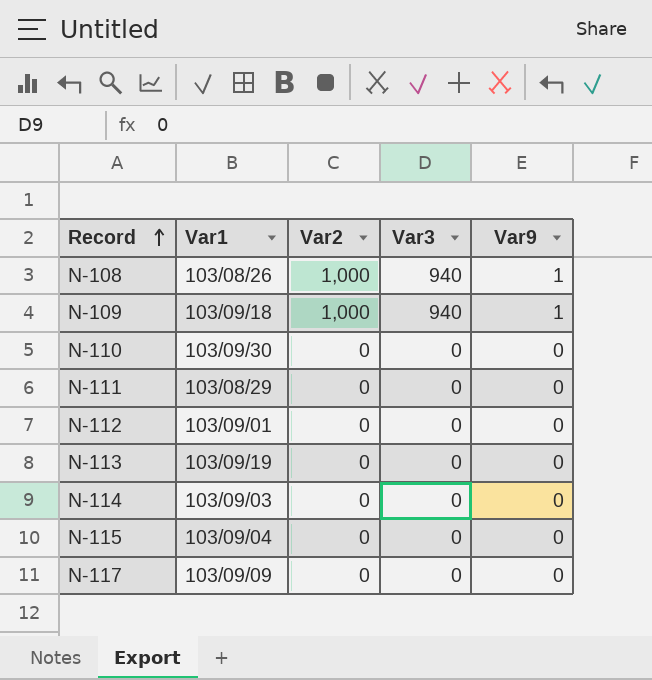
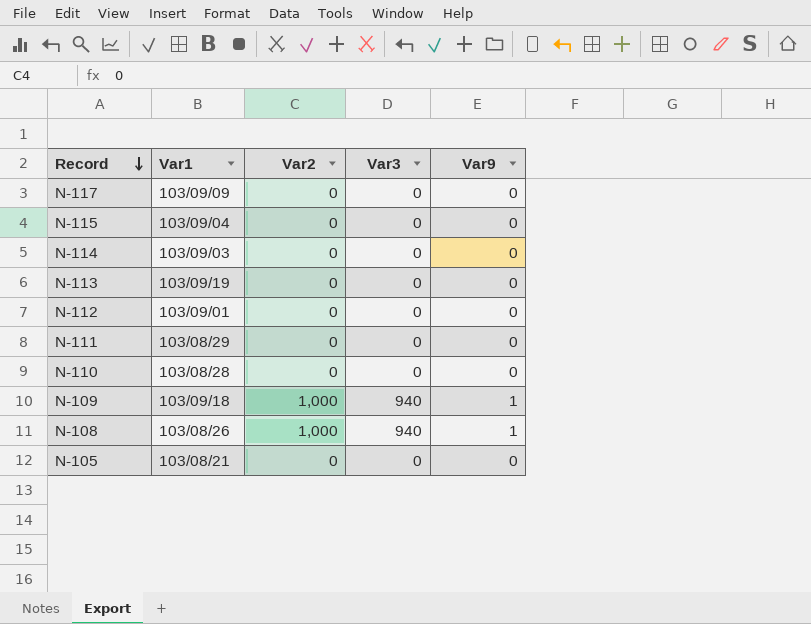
row order: Record ascending -> Record descending
N-110 | Var1: 103/09/30 -> 103/08/28
row N-105: none -> 103/08/21 | 0 | 0 | 0

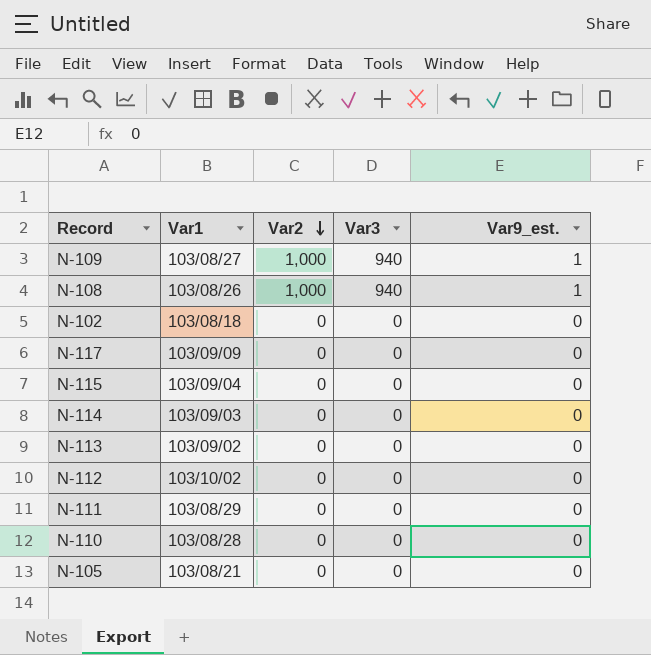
row order: Record descending -> Var2 descending
column name: Var9 -> Var9_est.
N-109 | Var1: 103/09/18 -> 103/08/27
row N-102: none -> 103/08/18 | 0 | 0 | 0
N-113 | Var1: 103/09/19 -> 103/09/02
N-112 | Var1: 103/09/01 -> 103/10/02

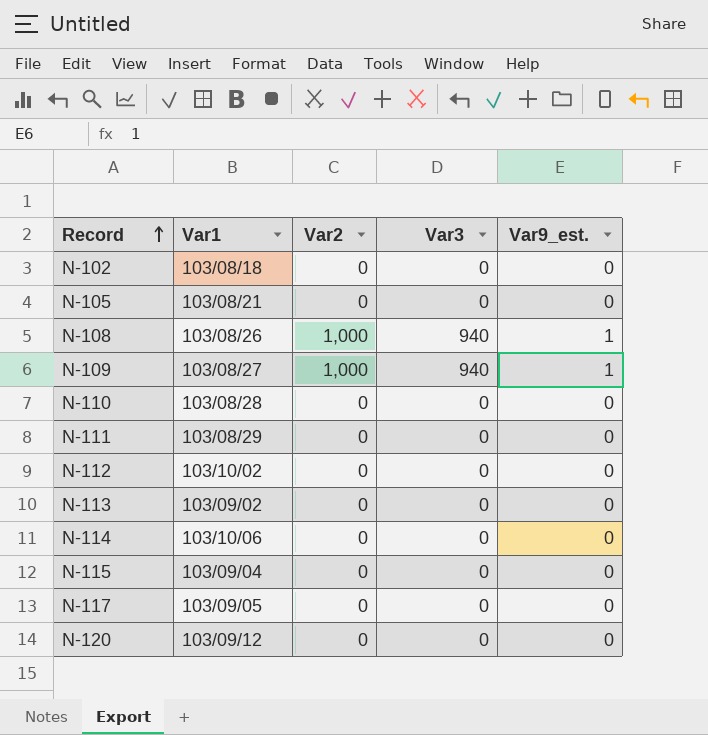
row order: Var2 descending -> Record ascending
N-114 | Var1: 103/09/03 -> 103/10/06
N-117 | Var1: 103/09/09 -> 103/09/05
row N-120: none -> 103/09/12 | 0 | 0 | 0

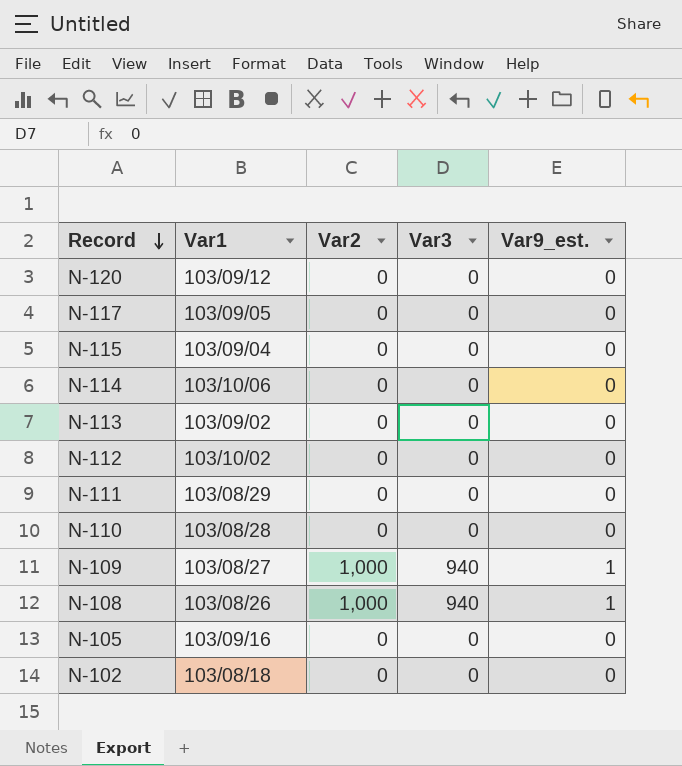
row order: Record ascending -> Record descending
N-105 | Var1: 103/08/21 -> 103/09/16

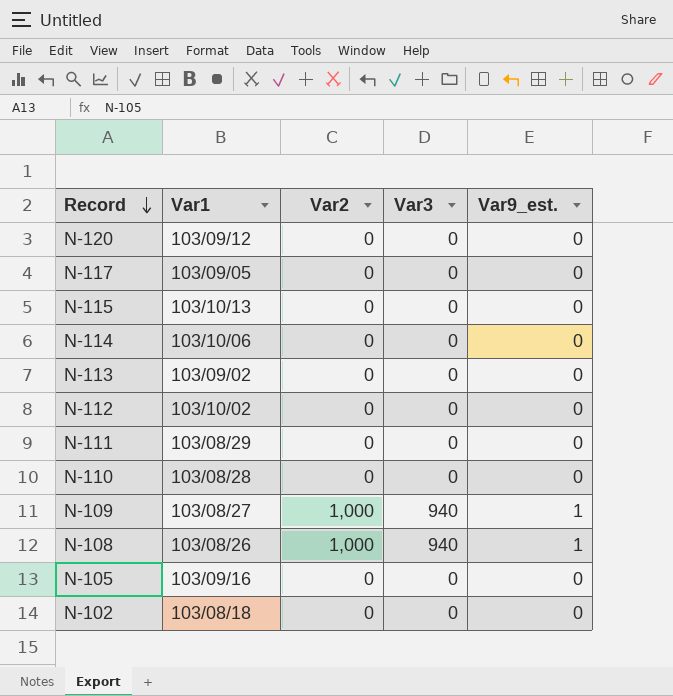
N-115 | Var1: 103/09/04 -> 103/10/13

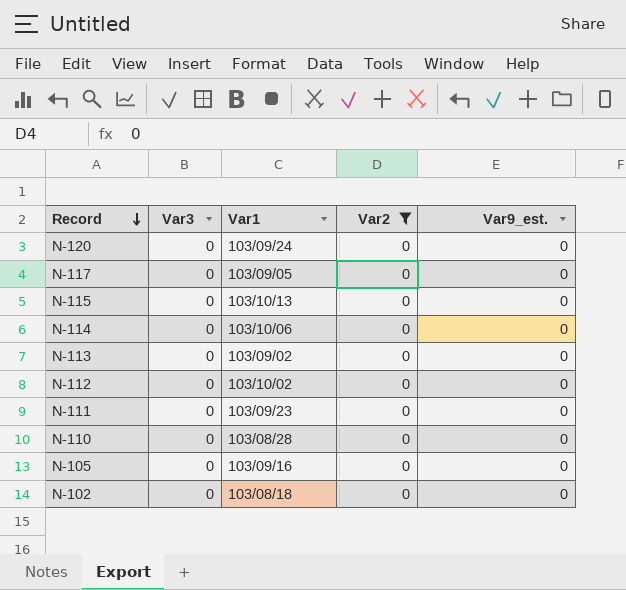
filter: none -> Var2 = 0
column Var3 | position: 4 -> 2
N-120 | Var1: 103/09/12 -> 103/09/24
N-111 | Var1: 103/08/29 -> 103/09/23

